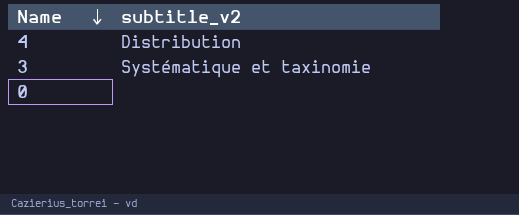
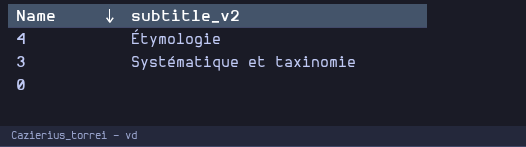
4 | subtitle_v2: Distribution -> Étymologie

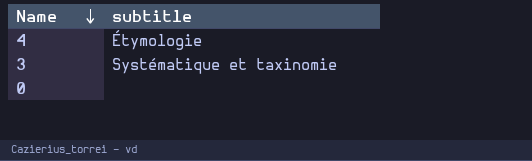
column name: subtitle_v2 -> subtitle

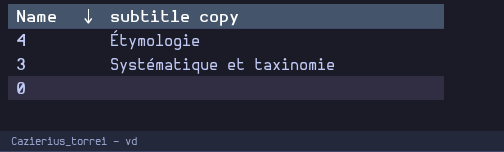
column name: subtitle -> subtitle copy

